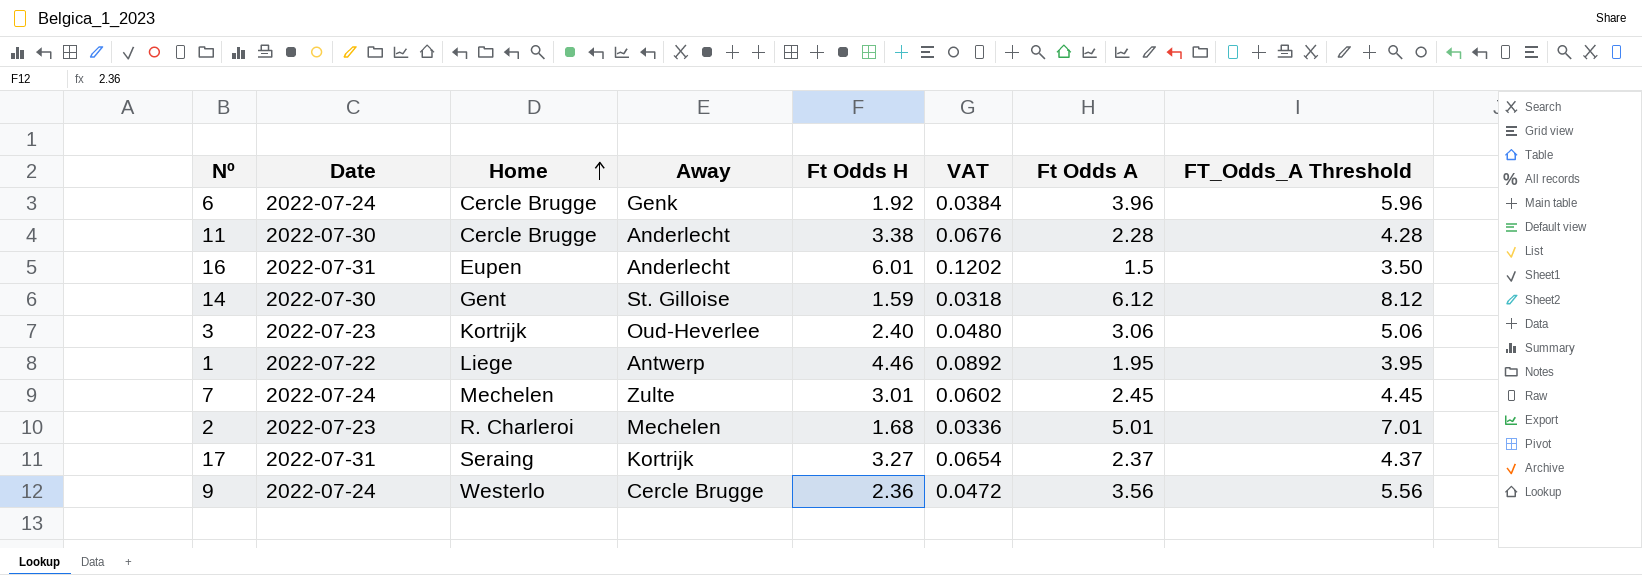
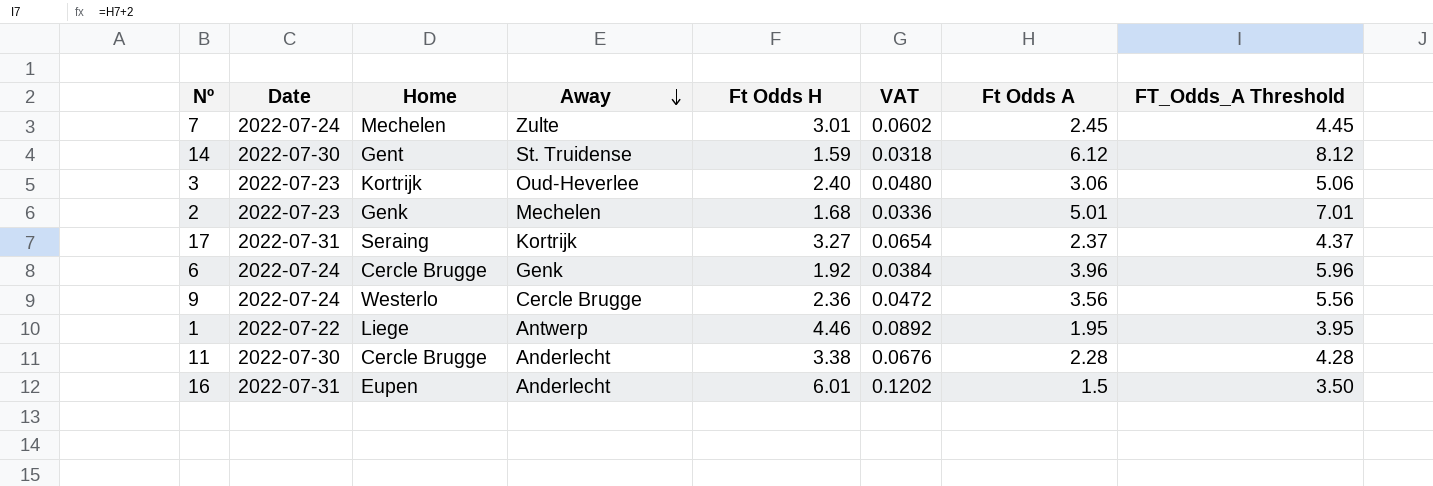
row order: Home ascending -> Away descending
14 | Away: St. Gilloise -> St. Truidense
2 | Home: R. Charleroi -> Genk

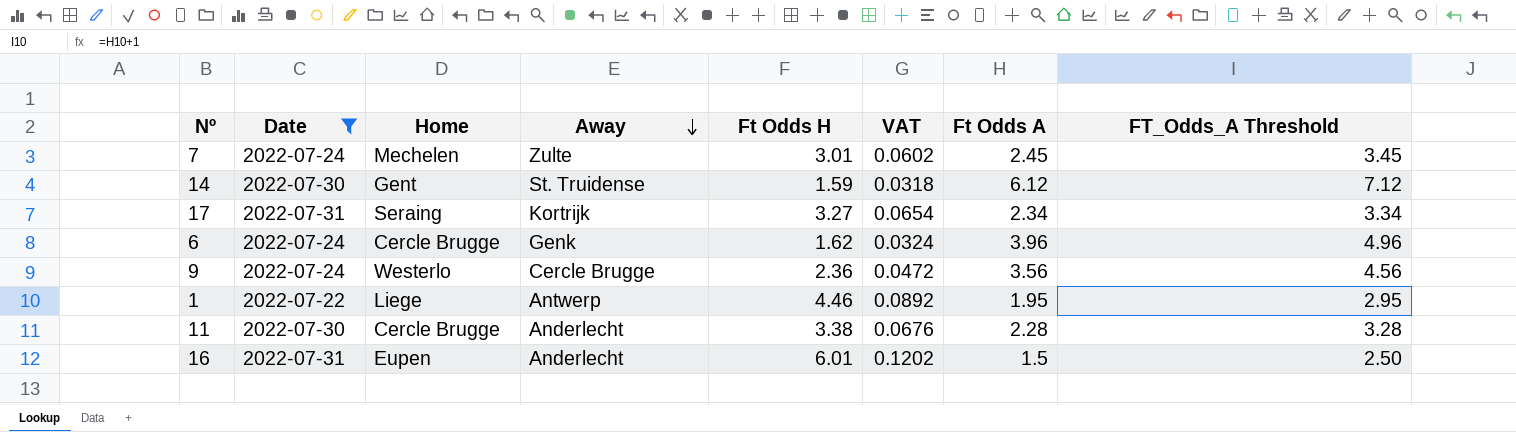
filter: none -> Date != 2022-07-23
column FT_Odds_A Threshold | formula: [Ft Odds A] + 2 -> [Ft Odds A] + 1
17 | Ft Odds A: 2.37 -> 2.34
6 | Ft Odds H: 1.92 -> 1.62
6 | VAT: 0.0384 -> 0.0324

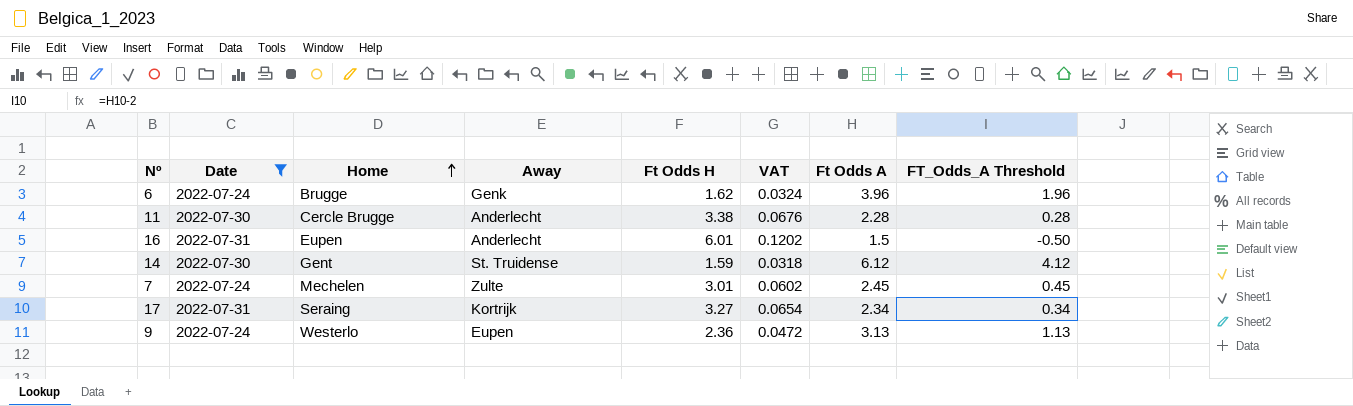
row order: Away descending -> Home ascending
column FT_Odds_A Threshold | formula: [Ft Odds A] + 1 -> [Ft Odds A] - 2
row 1: 2022-07-22 | Liege | Antwerp | 4.46 | 0.0892 | 1.95 | 2.95 -> none
6 | Home: Cercle Brugge -> Brugge
9 | Away: Cercle Brugge -> Eupen
9 | Ft Odds A: 3.56 -> 3.13

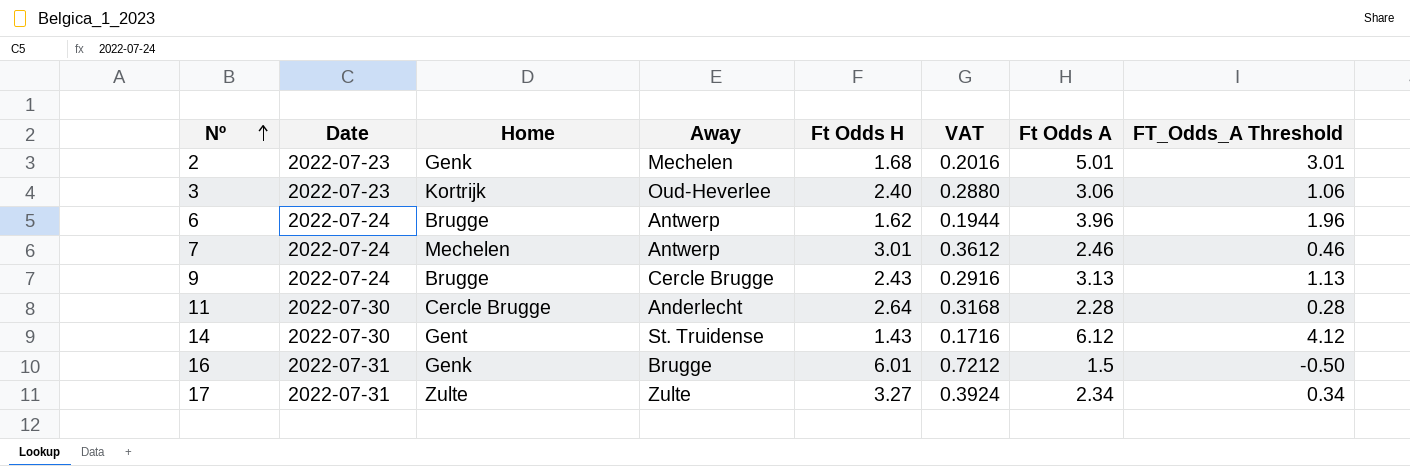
filter: Date != 2022-07-23 -> none
row order: Home ascending -> Nº ascending
column VAT | formula: [Ft Odds H] * 0.02 -> [Ft Odds H] * 0.12
6 | Away: Genk -> Antwerp
7 | Away: Zulte -> Antwerp
7 | Ft Odds A: 2.45 -> 2.46
7 | FT_Odds_A Threshold: 0.45 -> 0.46
9 | Home: Westerlo -> Brugge
9 | Away: Eupen -> Cercle Brugge
9 | Ft Odds H: 2.36 -> 2.43
11 | Ft Odds H: 3.38 -> 2.64
14 | Ft Odds H: 1.59 -> 1.43
16 | Home: Eupen -> Genk
16 | Away: Anderlecht -> Brugge
17 | Home: Seraing -> Zulte
17 | Away: Kortrijk -> Zulte

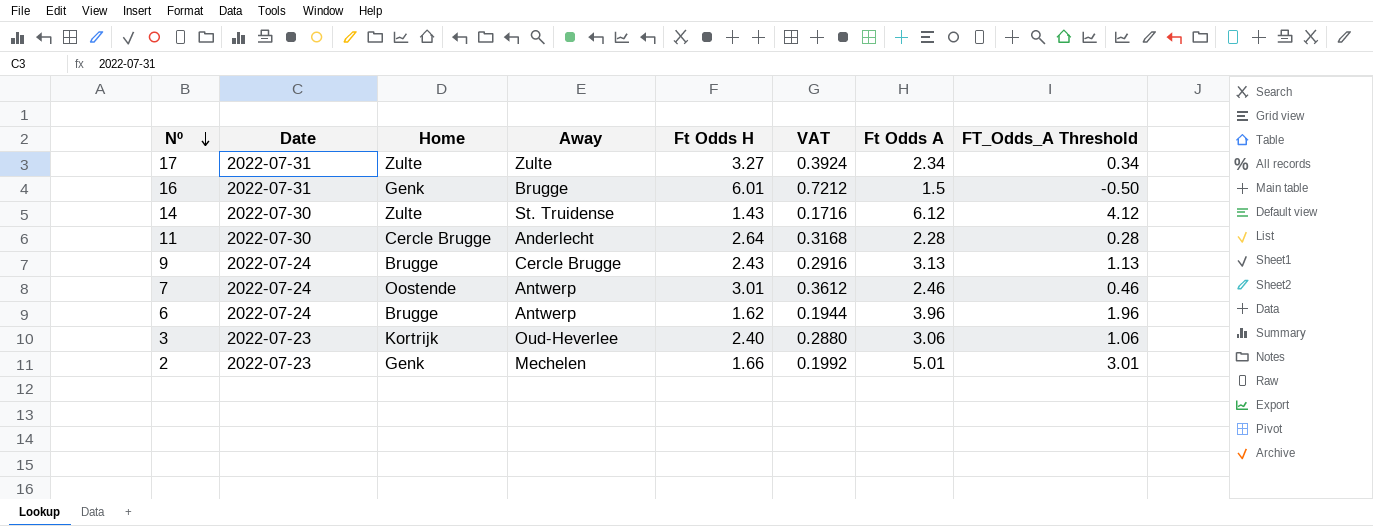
row order: Nº ascending -> Nº descending
14 | Home: Gent -> Zulte
7 | Home: Mechelen -> Oostende
2 | Ft Odds H: 1.68 -> 1.66
2 | VAT: 0.2016 -> 0.1992

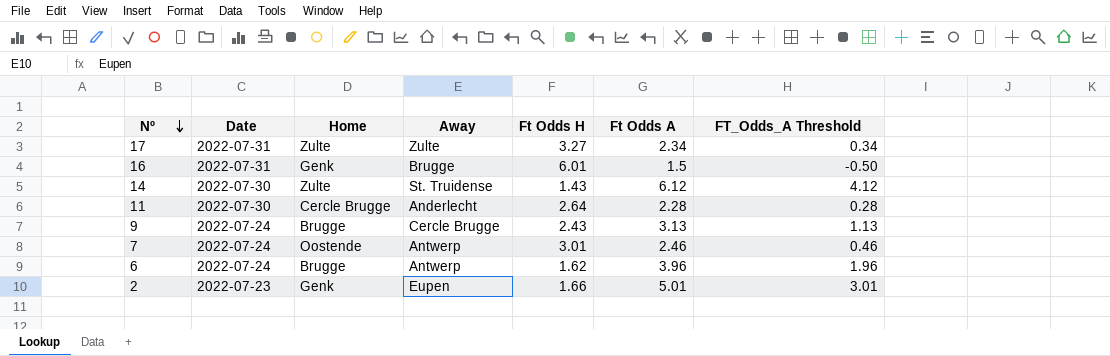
column VAT | formula: [Ft Odds H] * 0.12 -> none
row 3: 2022-07-23 | Kortrijk | Oud-Heverlee | 2.40 | 0.2880 | 3.06 | 1.06 -> none
2 | Away: Mechelen -> Eupen

